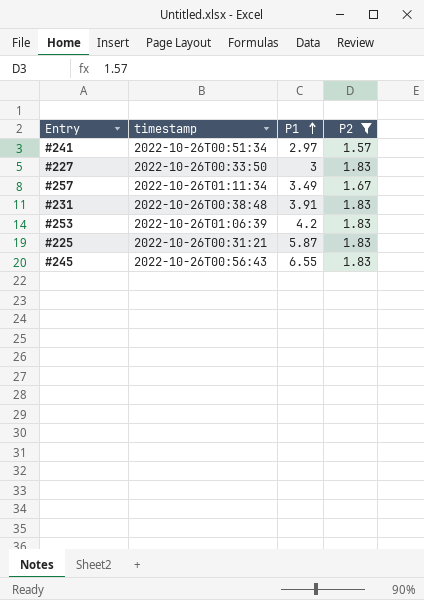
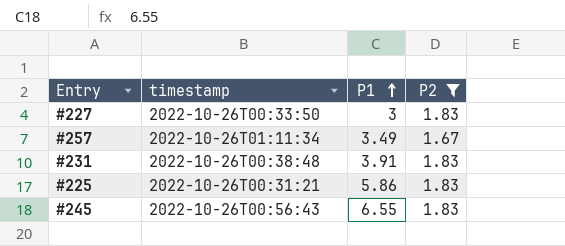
row #241: 2022-10-26T00:51:34 | 2.97 | 1.57 -> none
row #253: 2022-10-26T01:06:39 | 4.2 | 1.83 -> none
#225 | P1: 5.87 -> 5.86

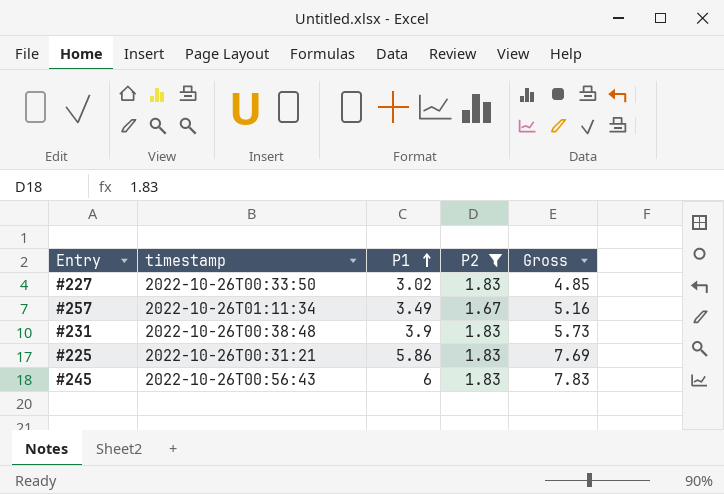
column Gross | formula: none -> [P1] + [P2]
#227 | P1: 3 -> 3.02
#231 | P1: 3.91 -> 3.9
#245 | P1: 6.55 -> 6

